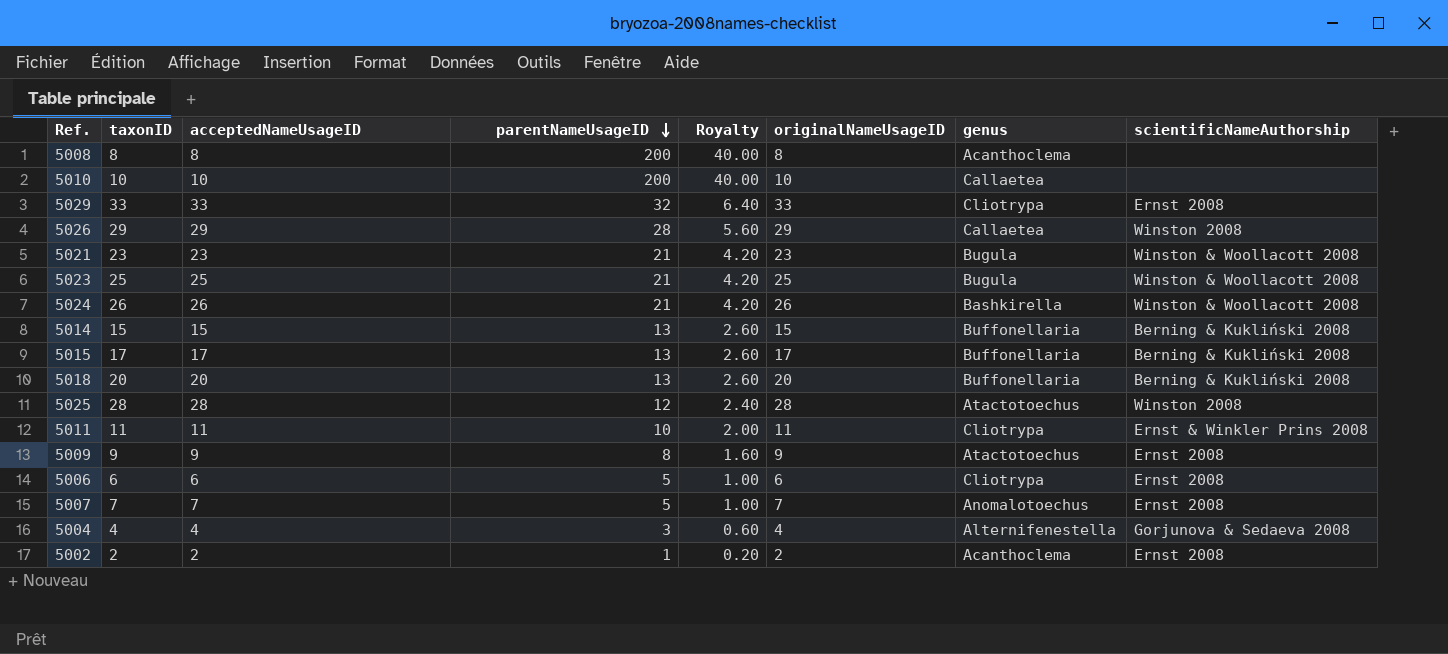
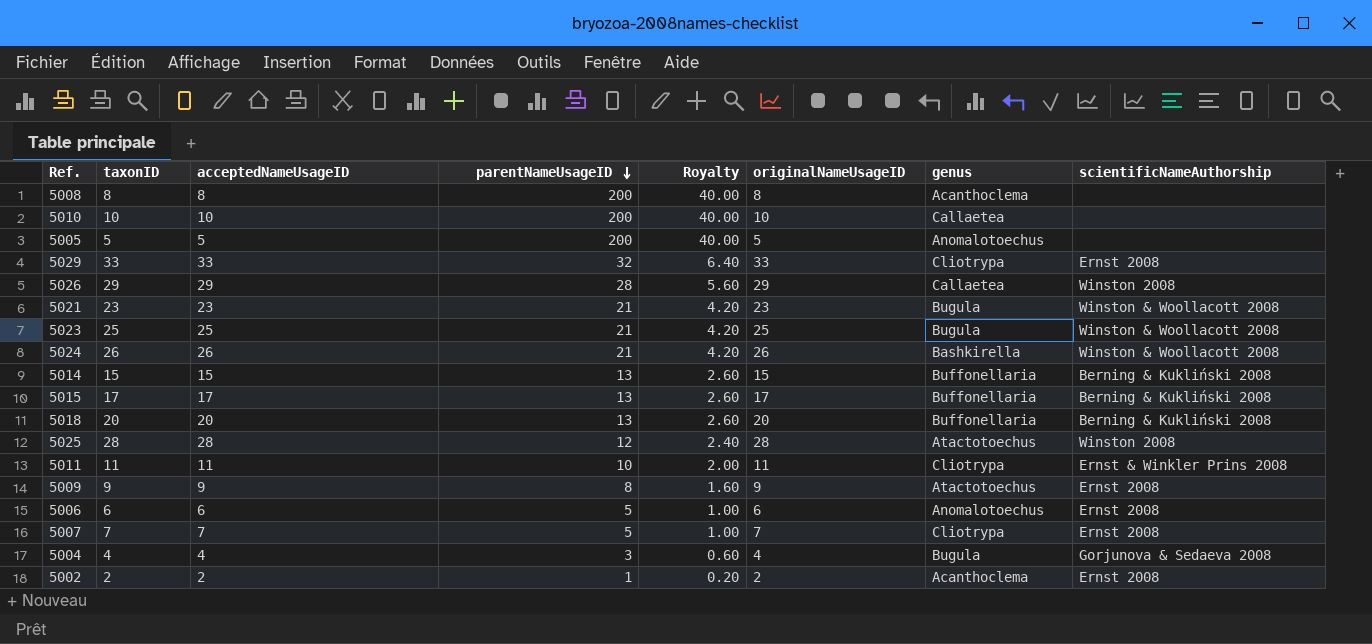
row 5005: none -> 5 | 5 | 200 | 40.00 | 5 | Anomalotoechus | none
5006 | genus: Cliotrypa -> Anomalotoechus
5007 | genus: Anomalotoechus -> Cliotrypa
5004 | genus: Alternifenestella -> Bugula

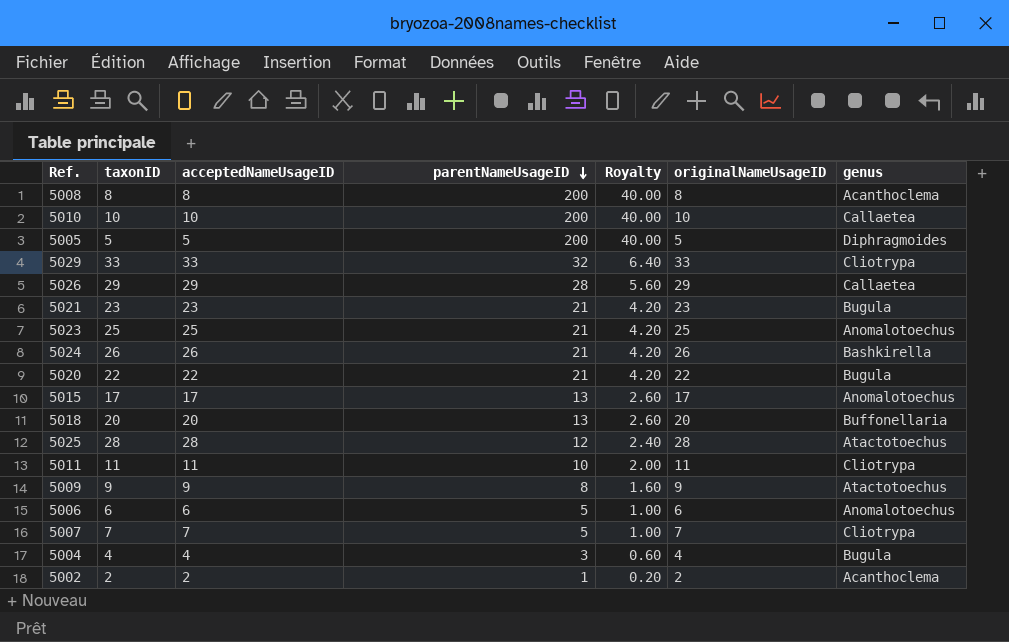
column scientificNameAuthorship | position: 8 -> none
row 5014: 15 | 15 | 13 | 2.60 | 15 | Buffonellaria | Berning & Kukliński 2008 -> none
5005 | genus: Anomalotoechus -> Diphragmoides
5023 | genus: Bugula -> Anomalotoechus
row 5020: none -> 22 | 22 | 21 | 4.20 | 22 | Bugula
5015 | genus: Buffonellaria -> Anomalotoechus

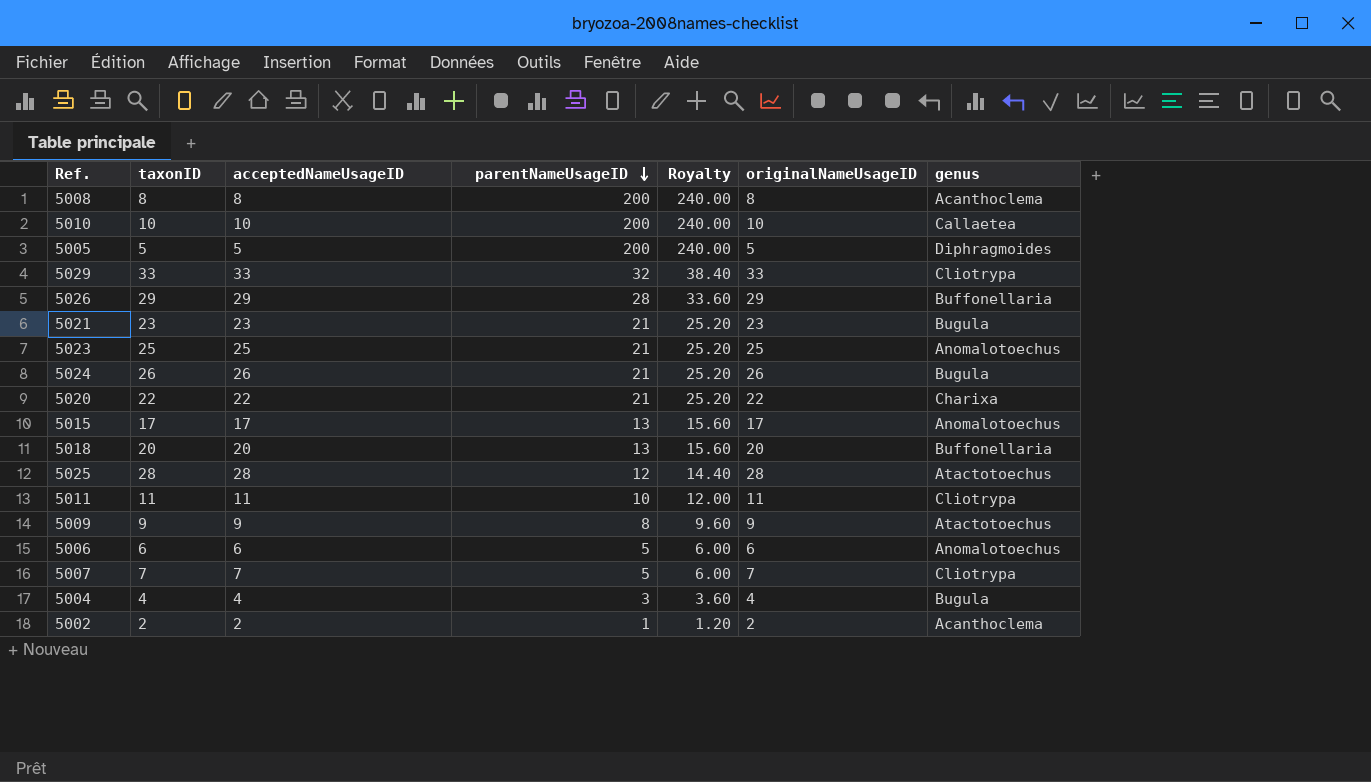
column Royalty | formula: [parentNameUsageID] * 0.2 -> [parentNameUsageID] * 1.2
5026 | genus: Callaetea -> Buffonellaria
5024 | genus: Bashkirella -> Bugula
5020 | genus: Bugula -> Charixa

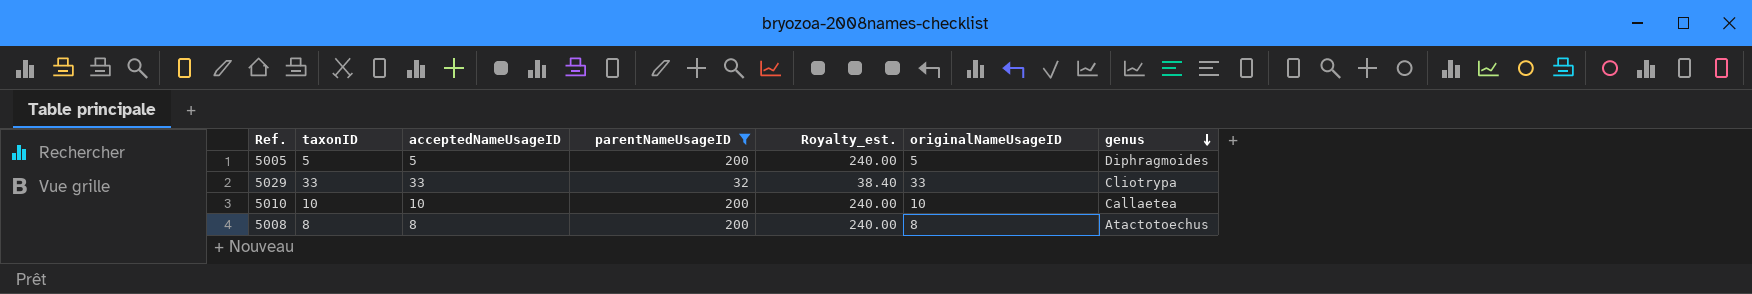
filter: none -> parentNameUsageID >= 32
row order: parentNameUsageID descending -> genus descending
column name: Royalty -> Royalty_est.
5008 | genus: Acanthoclema -> Atactotoechus

